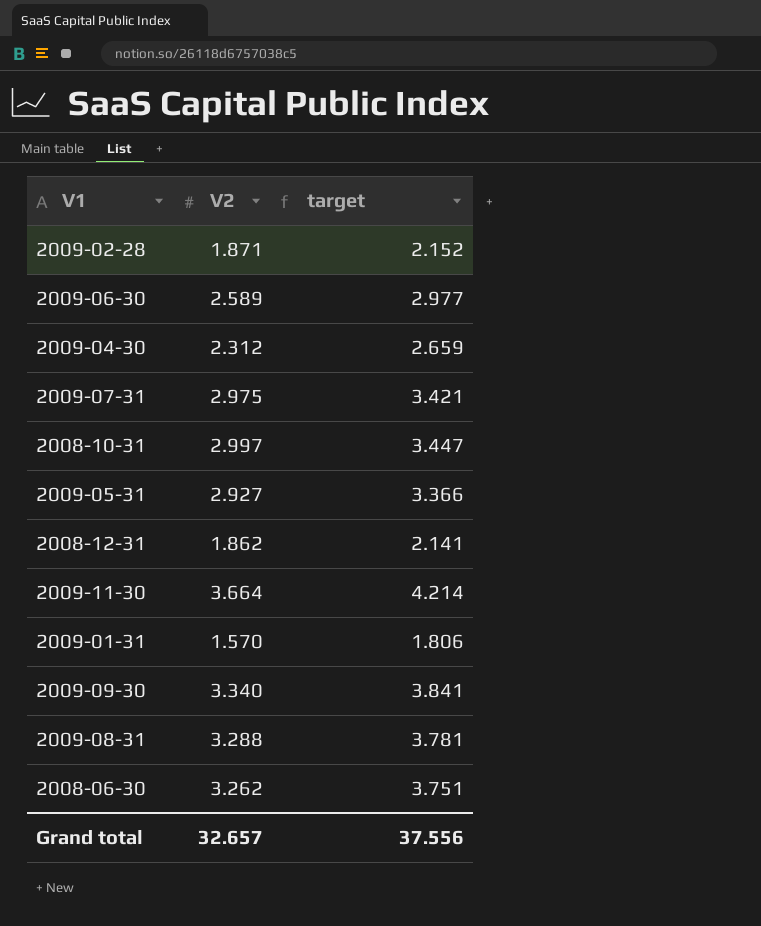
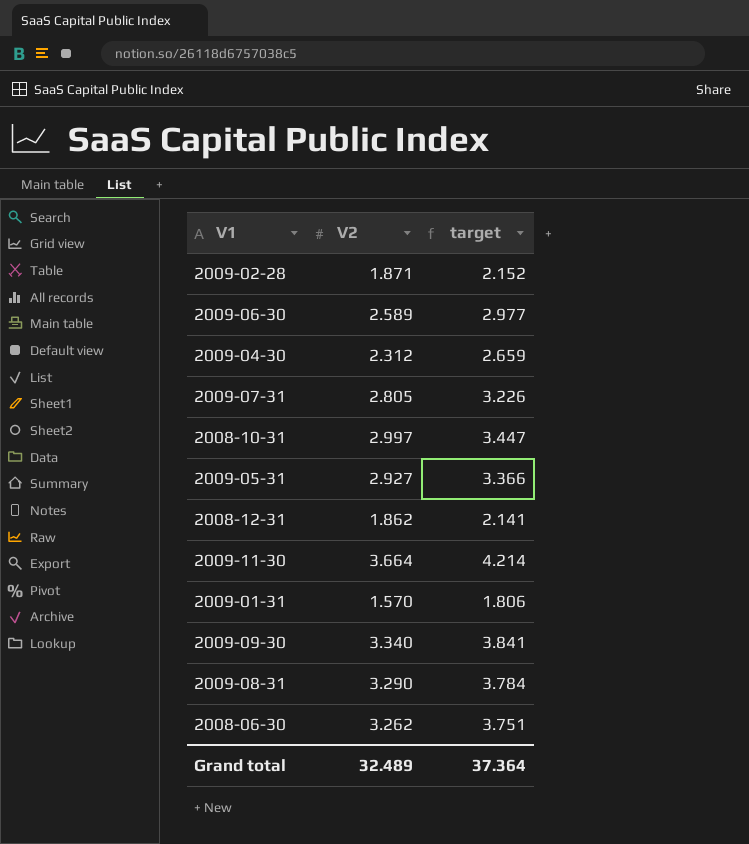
2009-07-31 | V2: 2.975 -> 2.805
2009-07-31 | target: 3.421 -> 3.226
2009-08-31 | V2: 3.288 -> 3.290
2009-08-31 | target: 3.781 -> 3.784
Grand total | V2: 32.657 -> 32.489
Grand total | target: 37.556 -> 37.364

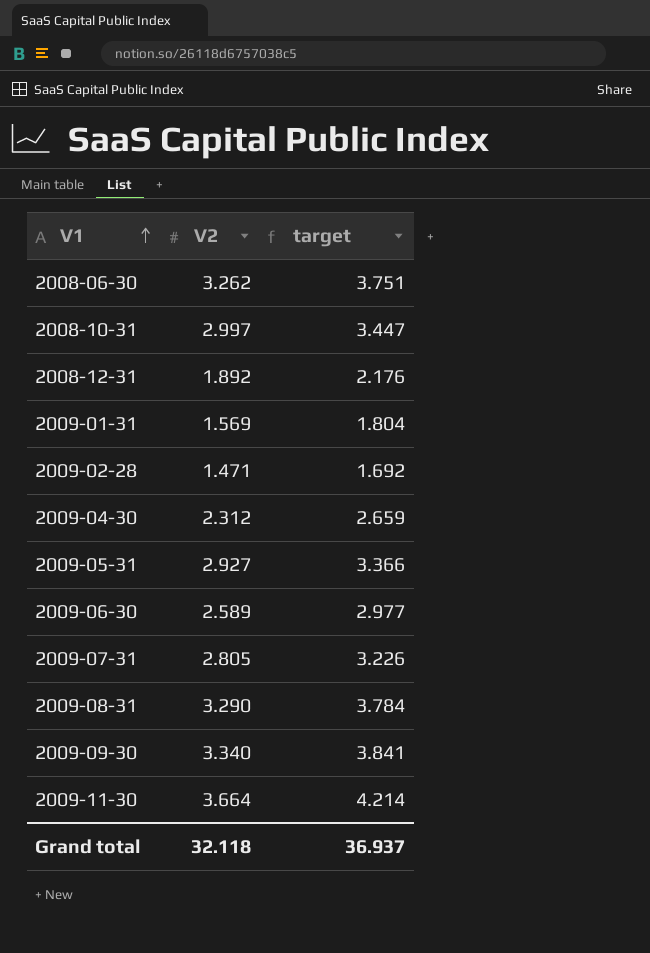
row order: none -> V1 ascending
2008-12-31 | V2: 1.862 -> 1.892
2008-12-31 | target: 2.141 -> 2.176
2009-01-31 | V2: 1.570 -> 1.569
2009-01-31 | target: 1.806 -> 1.804
2009-02-28 | V2: 1.871 -> 1.471
2009-02-28 | target: 2.152 -> 1.692
Grand total | V2: 32.489 -> 32.118
Grand total | target: 37.364 -> 36.937

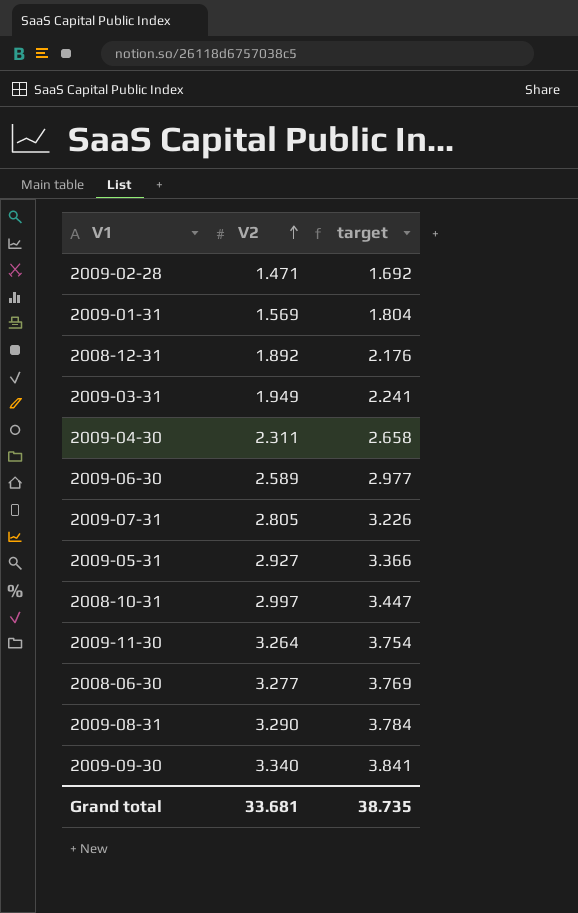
row order: V1 ascending -> V2 ascending
row 2009-03-31: none -> 1.949 | 2.241
2009-04-30 | V2: 2.312 -> 2.311
2009-04-30 | target: 2.659 -> 2.658
2009-11-30 | V2: 3.664 -> 3.264
2009-11-30 | target: 4.214 -> 3.754
2008-06-30 | V2: 3.262 -> 3.277
2008-06-30 | target: 3.751 -> 3.769
Grand total | V2: 32.118 -> 33.681
Grand total | target: 36.937 -> 38.735

